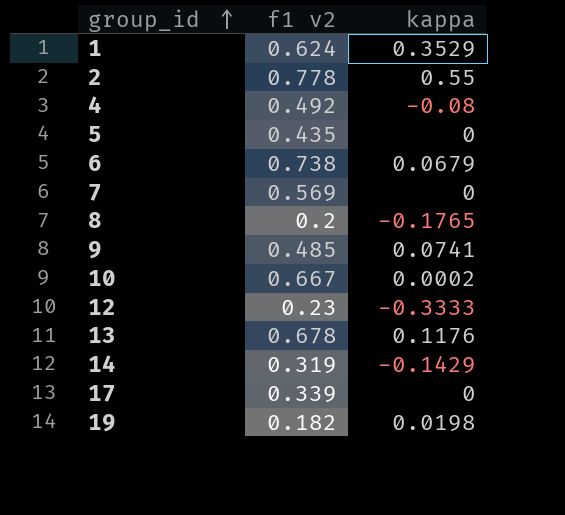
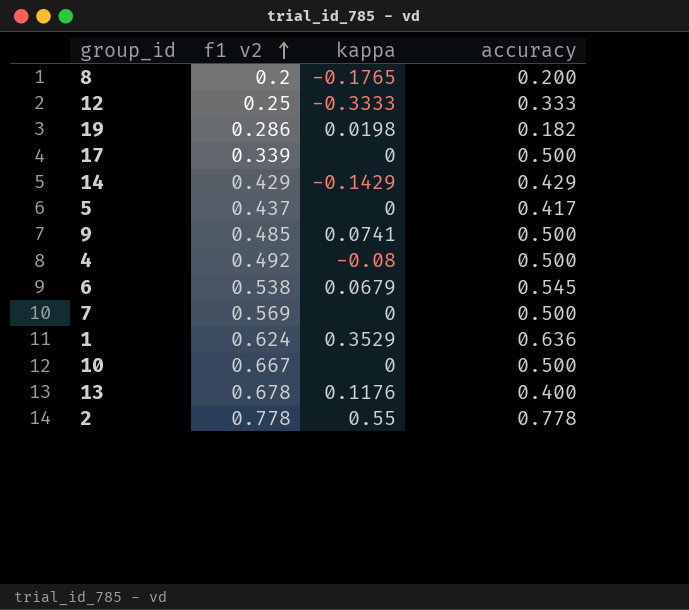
row order: group_id ascending -> f1 v2 ascending
column accuracy | position: none -> 4
12 | f1 v2: 0.23 -> 0.25
19 | f1 v2: 0.182 -> 0.286
14 | f1 v2: 0.319 -> 0.429
5 | f1 v2: 0.435 -> 0.437
6 | f1 v2: 0.738 -> 0.538
10 | kappa: 0.0002 -> 0

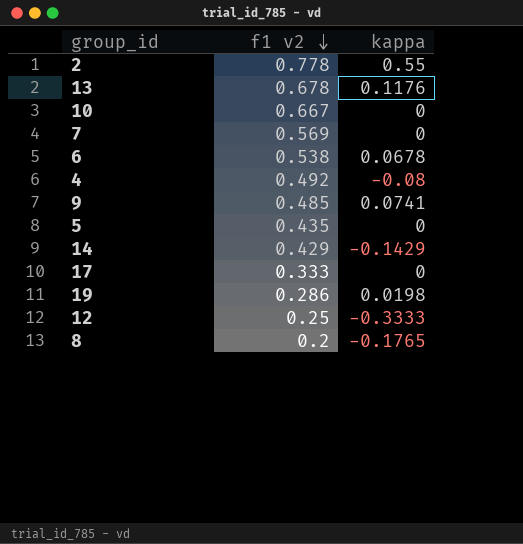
row order: f1 v2 ascending -> f1 v2 descending
column accuracy | position: 4 -> none
row 1: 0.624 | 0.3529 | 0.636 -> none
6 | kappa: 0.0679 -> 0.0678
5 | f1 v2: 0.437 -> 0.435
17 | f1 v2: 0.339 -> 0.333

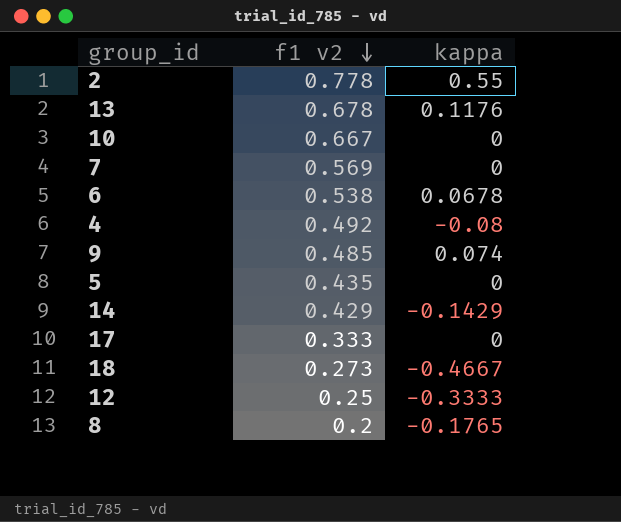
row 19: 0.286 | 0.0198 -> none
9 | kappa: 0.0741 -> 0.074
row 18: none -> 0.273 | -0.4667

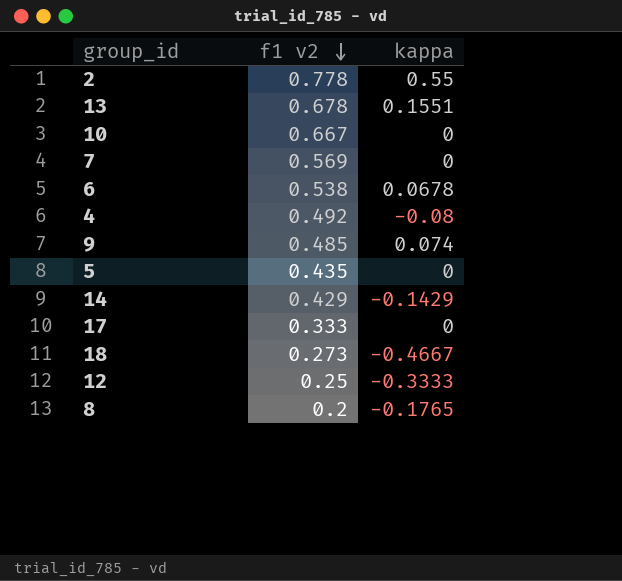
13 | kappa: 0.1176 -> 0.1551

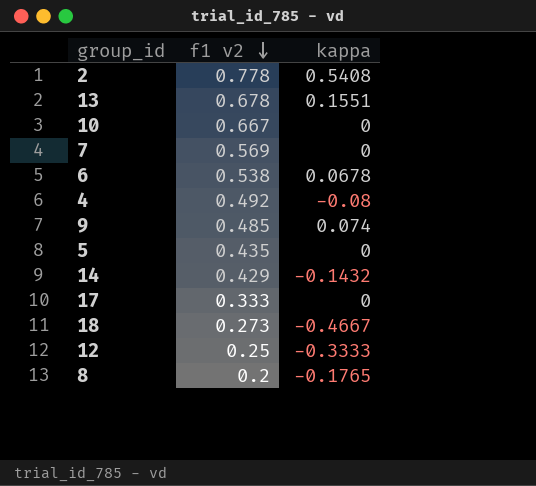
2 | kappa: 0.55 -> 0.5408
14 | kappa: -0.1429 -> -0.1432

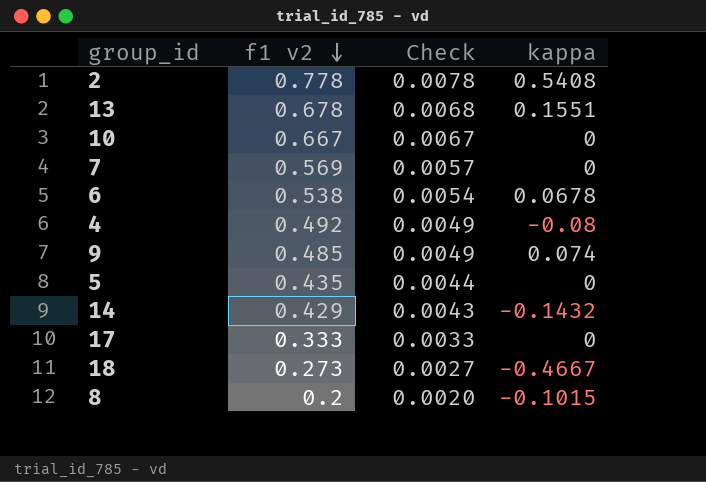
column Check | formula: none -> [f1 v2] * 0.01
row 12: 0.25 | -0.3333 -> none
8 | kappa: -0.1765 -> -0.1015

